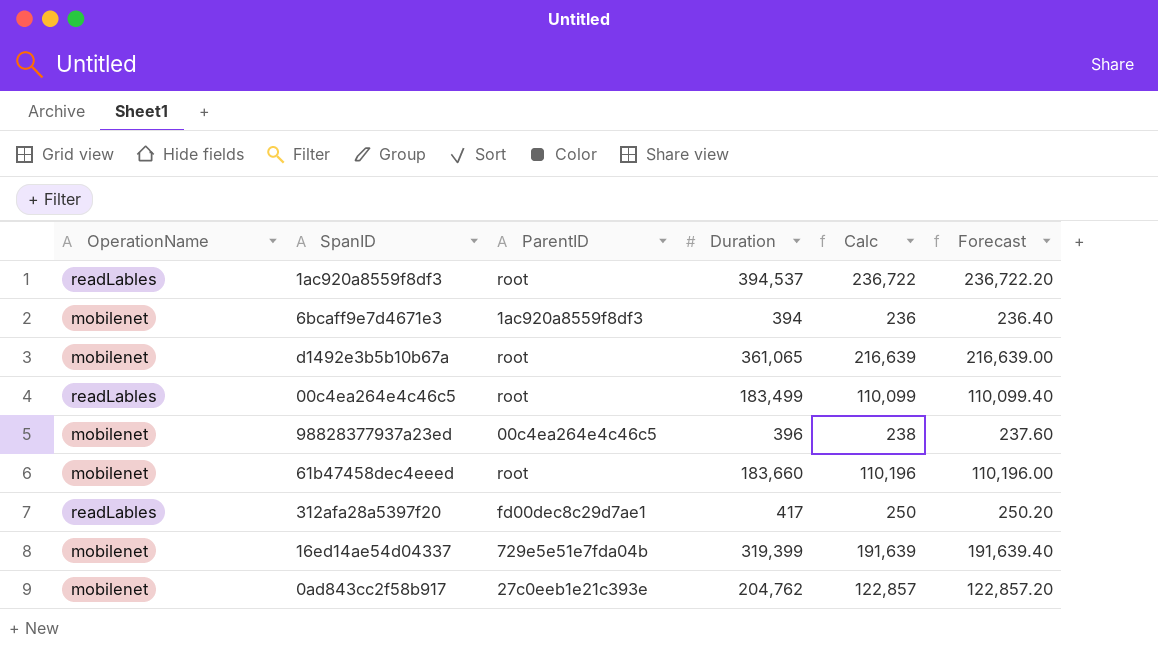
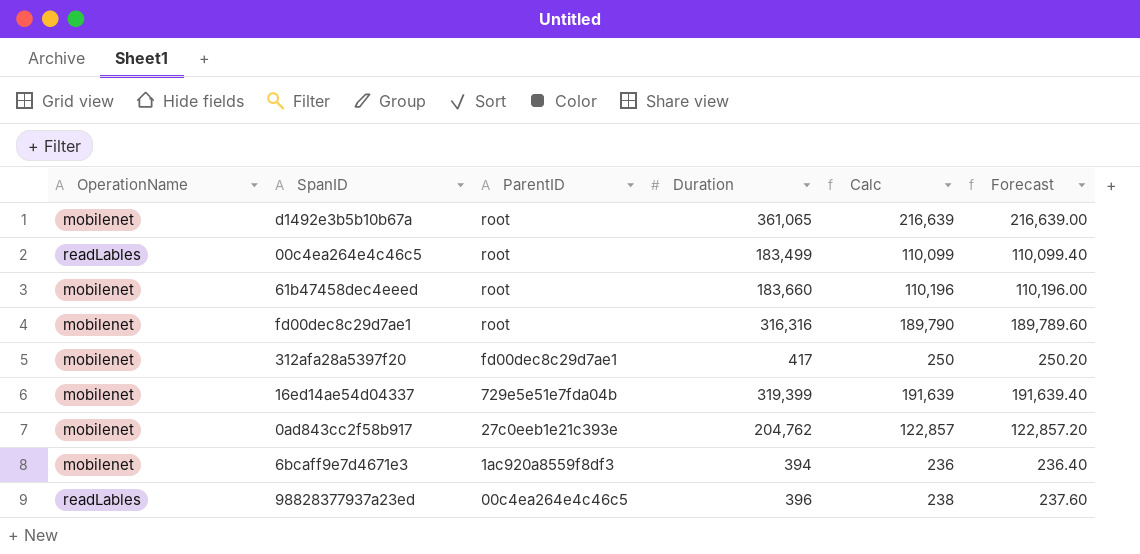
row order: none -> ParentID descending
row 1ac920a8559f8df3: readLables | root | 394,537 | 236,722 | 236,722.20 -> none
row fd00dec8c29d7ae1: none -> mobilenet | root | 316,316 | 189,790 | 189,789.60
312afa28a5397f20 | OperationName: readLables -> mobilenet
98828377937a23ed | OperationName: mobilenet -> readLables

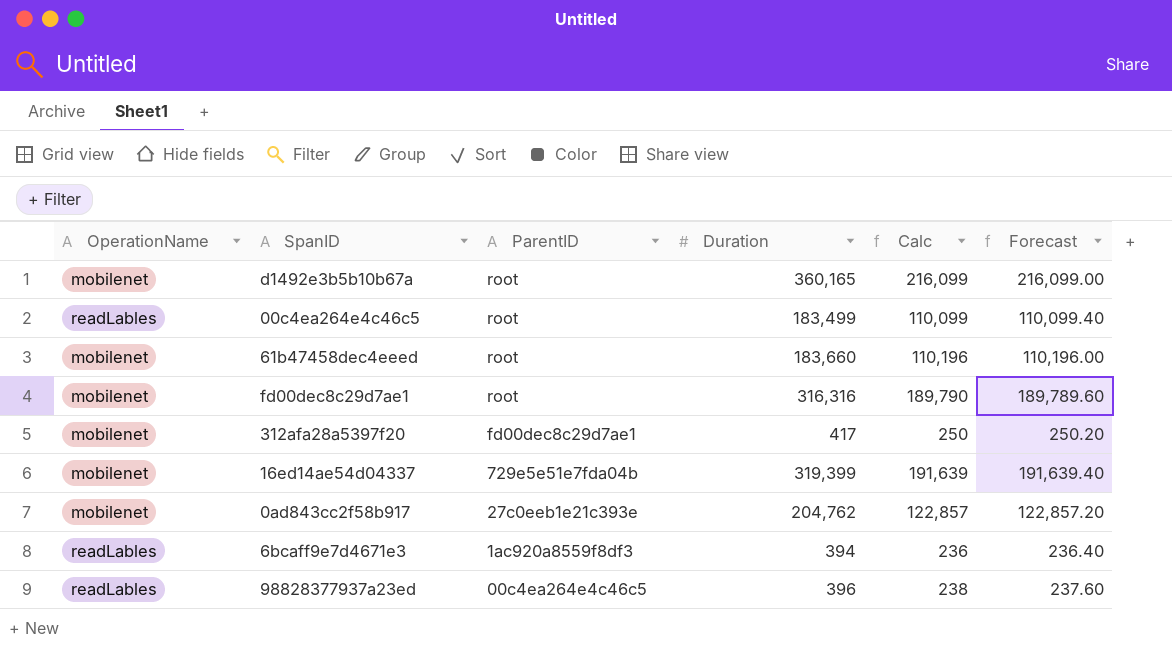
d1492e3b5b10b67a | Duration: 361,065 -> 360,165
d1492e3b5b10b67a | Calc: 216,639 -> 216,099
d1492e3b5b10b67a | Forecast: 216,639.00 -> 216,099.00
6bcaff9e7d4671e3 | OperationName: mobilenet -> readLables

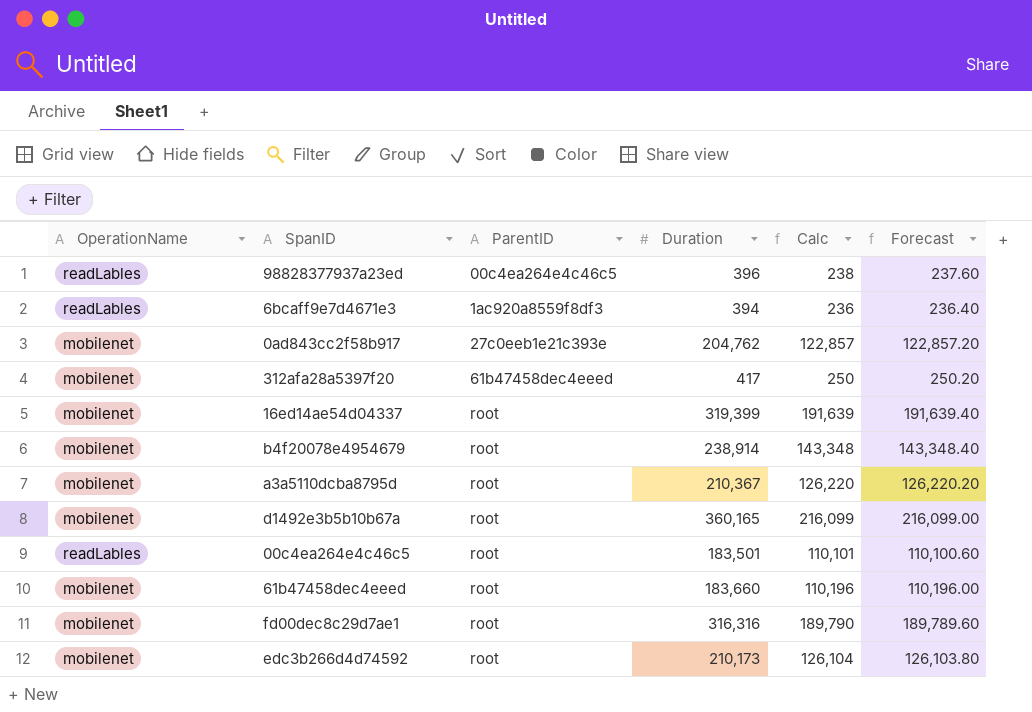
row order: ParentID descending -> ParentID ascending
312afa28a5397f20 | ParentID: fd00dec8c29d7ae1 -> 61b47458dec4eeed
16ed14ae54d04337 | ParentID: 729e5e51e7fda04b -> root
row b4f20078e4954679: none -> mobilenet | root | 238,914 | 143,348 | 143,348.40
row a3a5110dcba8795d: none -> mobilenet | root | 210,367 | 126,220 | 126,220.20
00c4ea264e4c46c5 | Duration: 183,499 -> 183,501
00c4ea264e4c46c5 | Calc: 110,099 -> 110,101
00c4ea264e4c46c5 | Forecast: 110,099.40 -> 110,100.60
row edc3b266d4d74592: none -> mobilenet | root | 210,173 | 126,104 | 126,103.80

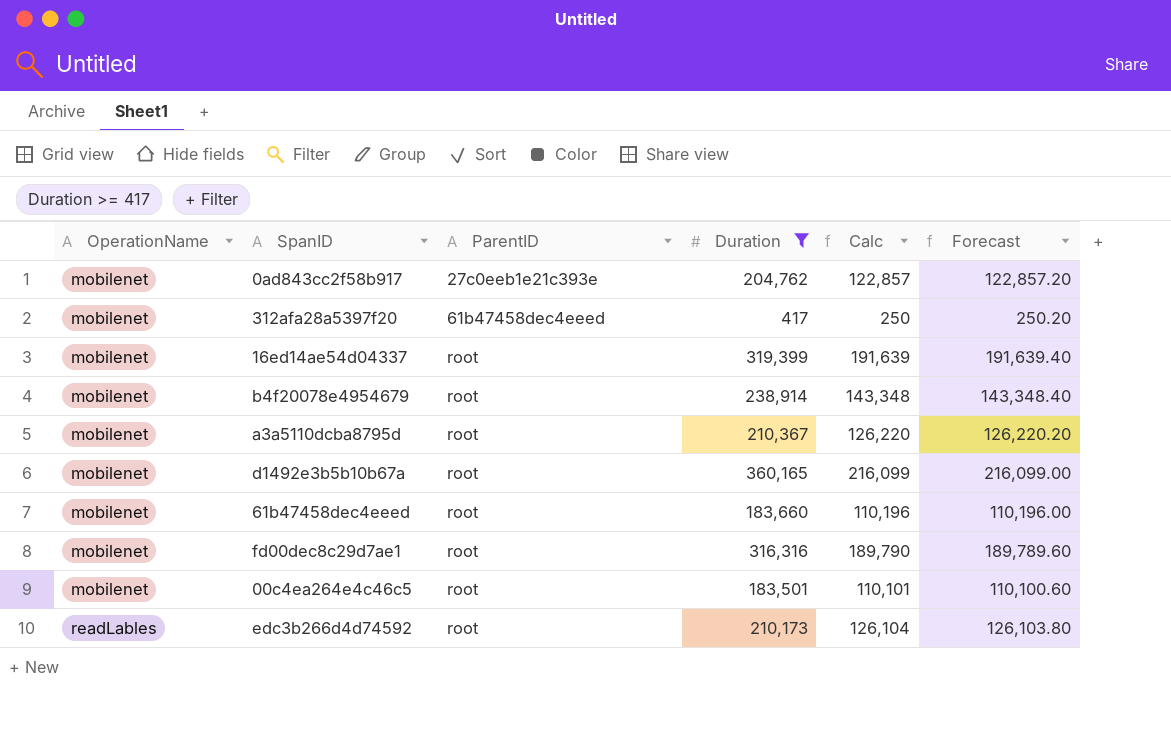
filter: none -> Duration >= 417
row order: ParentID ascending -> OperationName ascending
00c4ea264e4c46c5 | OperationName: readLables -> mobilenet
edc3b266d4d74592 | OperationName: mobilenet -> readLables

